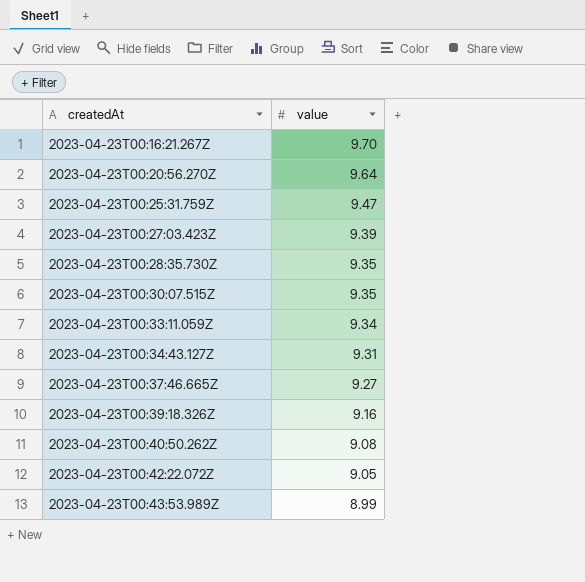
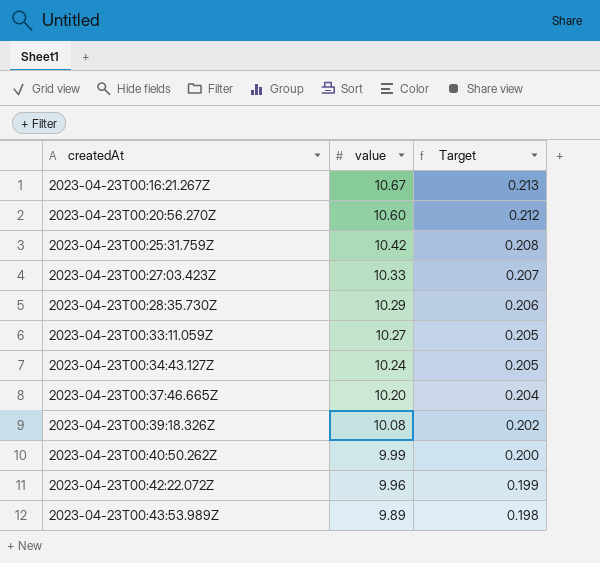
column Target | formula: none -> [value] * 0.02
row 2023-04-23T00:30:07.515Z: 9.35 -> none
2023-04-23T00:16:21.267Z | value: 9.70 -> 10.67
2023-04-23T00:20:56.270Z | value: 9.64 -> 10.60
2023-04-23T00:25:31.759Z | value: 9.47 -> 10.42
2023-04-23T00:27:03.423Z | value: 9.39 -> 10.33
2023-04-23T00:28:35.730Z | value: 9.35 -> 10.29
2023-04-23T00:33:11.059Z | value: 9.34 -> 10.27
2023-04-23T00:34:43.127Z | value: 9.31 -> 10.24
2023-04-23T00:37:46.665Z | value: 9.27 -> 10.20
2023-04-23T00:39:18.326Z | value: 9.16 -> 10.08
2023-04-23T00:40:50.262Z | value: 9.08 -> 9.99
2023-04-23T00:42:22.072Z | value: 9.05 -> 9.96
2023-04-23T00:43:53.989Z | value: 8.99 -> 9.89

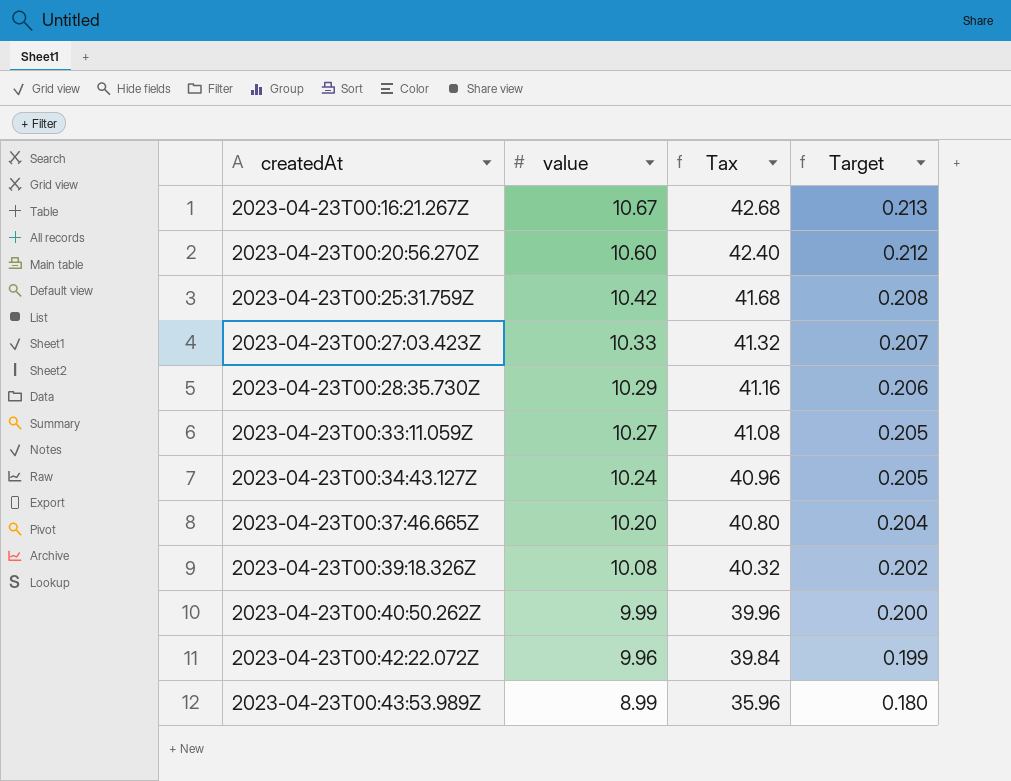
column Tax | formula: none -> [value] * 4
2023-04-23T00:43:53.989Z | value: 9.89 -> 8.99
2023-04-23T00:43:53.989Z | Target: 0.198 -> 0.180

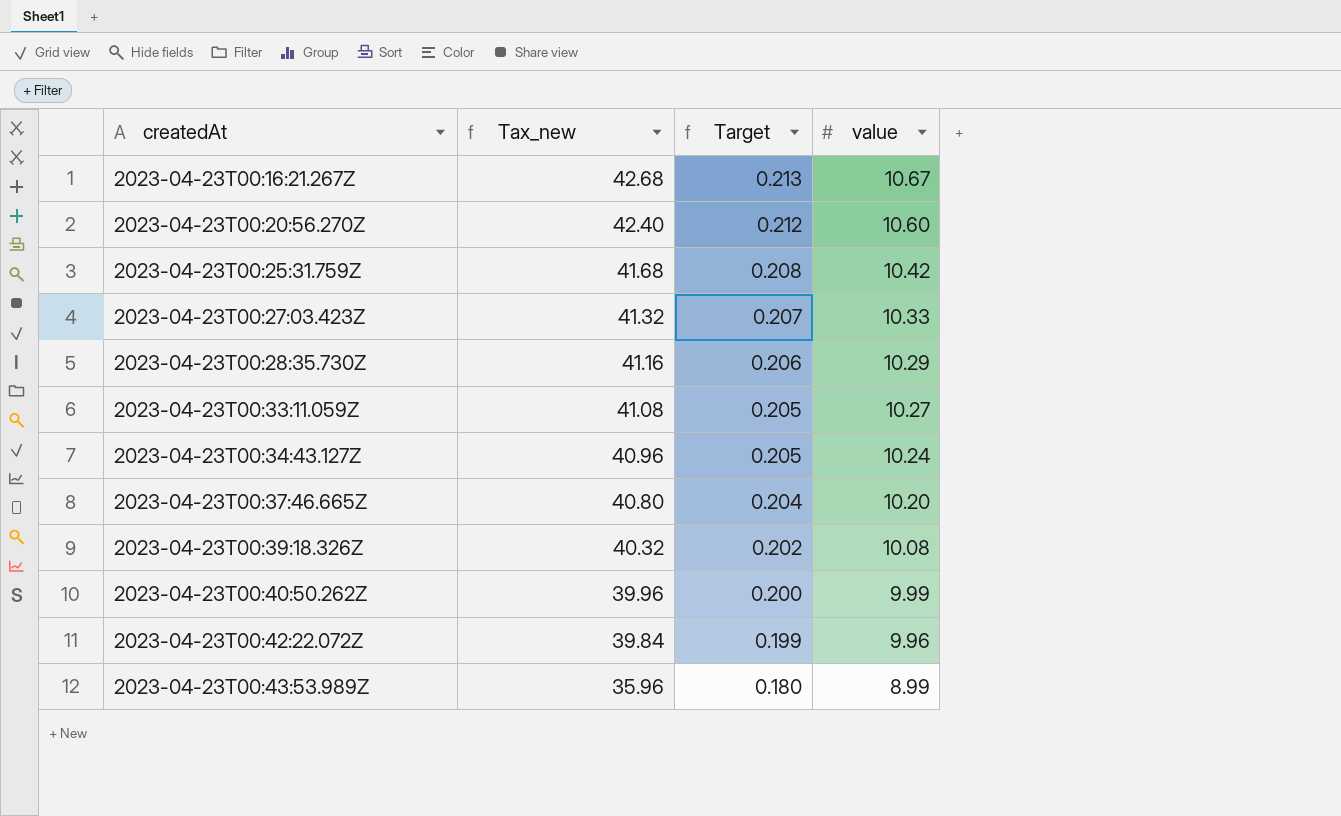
column name: Tax -> Tax_new
column value | position: 2 -> 4

